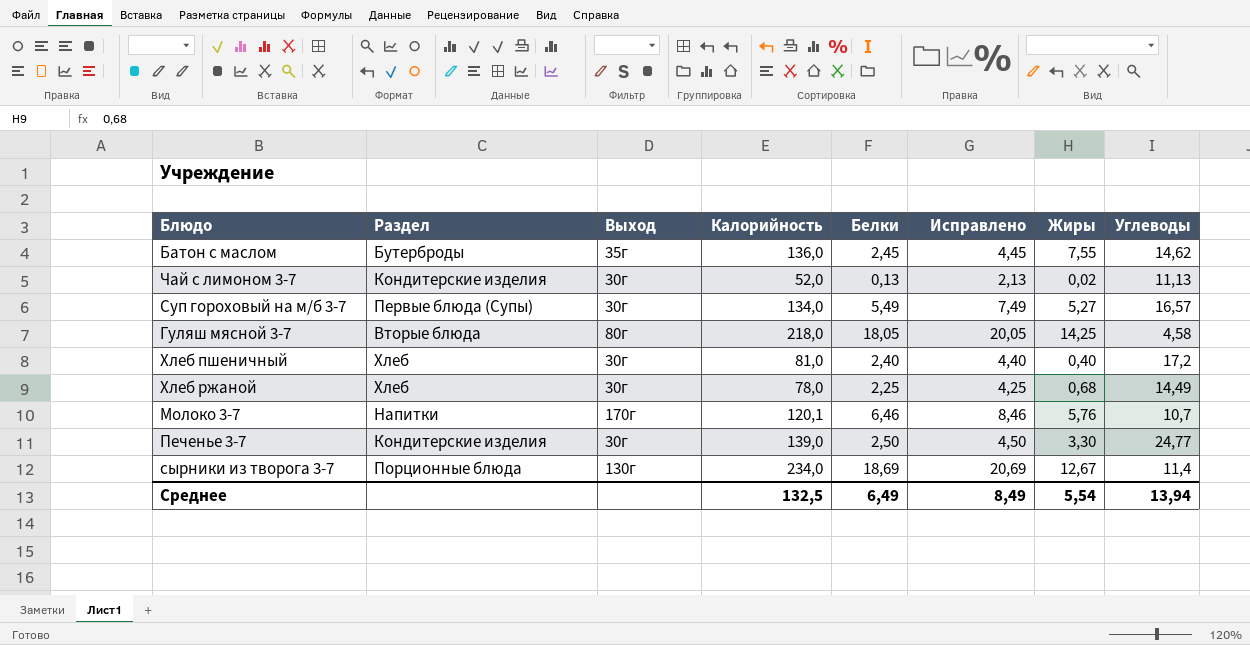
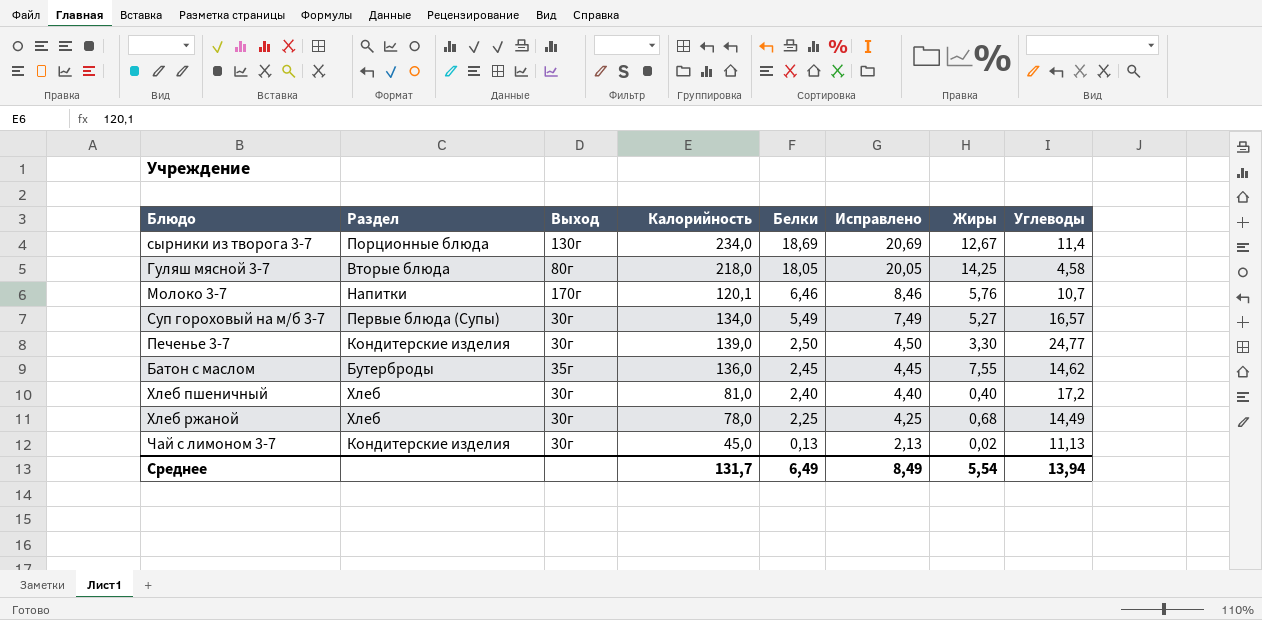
row order: none -> Белки descending
Чай с лимоном 3-7 | Калорийность: 52,0 -> 45,0
Среднее | Калорийность: 132,5 -> 131,7

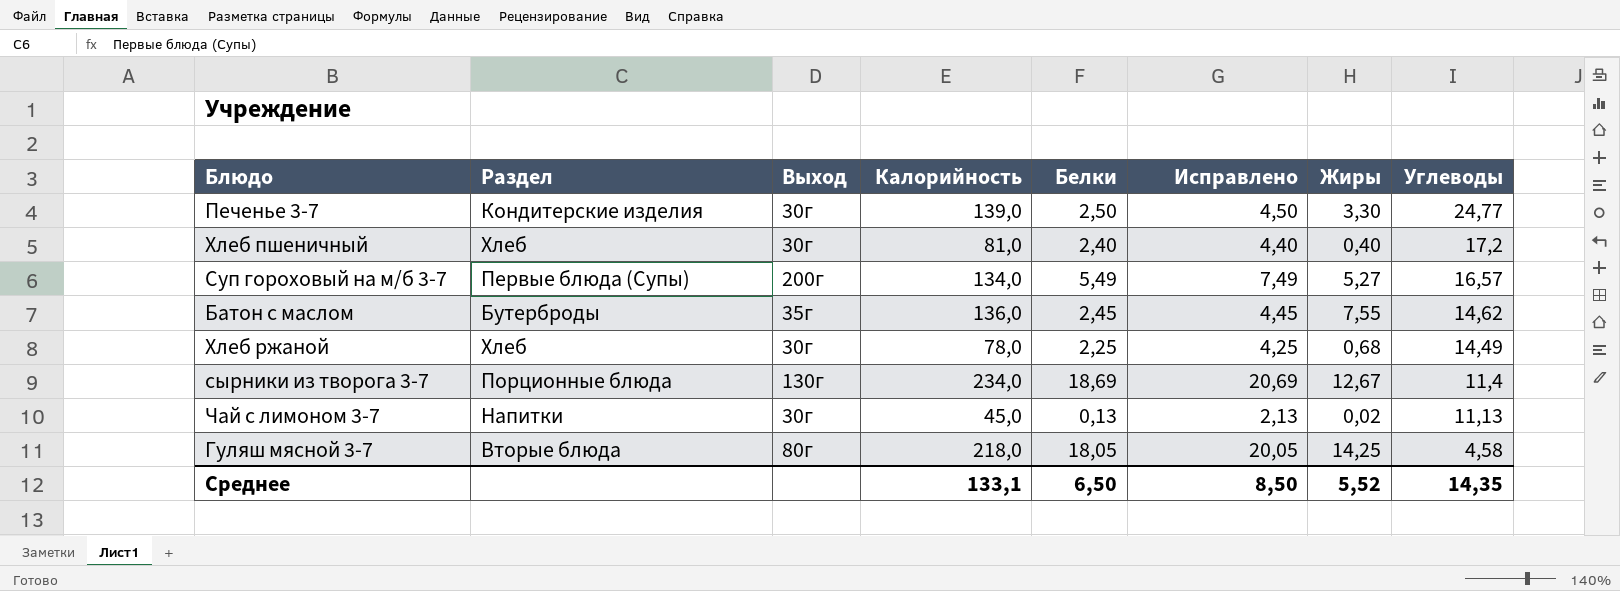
row order: Белки descending -> Углеводы descending
row Молоко 3-7: Напитки | 170г | 120,1 | 6,46 | 8,46 | 5,76 | 10,7 -> none
Суп гороховый на м/б 3-7 | Выход: 30г -> 200г
Чай с лимоном 3-7 | Раздел: Кондитерские изделия -> Напитки
Среднее | Калорийность: 131,7 -> 133,1
Среднее | Белки: 6,49 -> 6,50
Среднее | Исправлено: 8,49 -> 8,50
Среднее | Жиры: 5,54 -> 5,52
Среднее | Углеводы: 13,94 -> 14,35

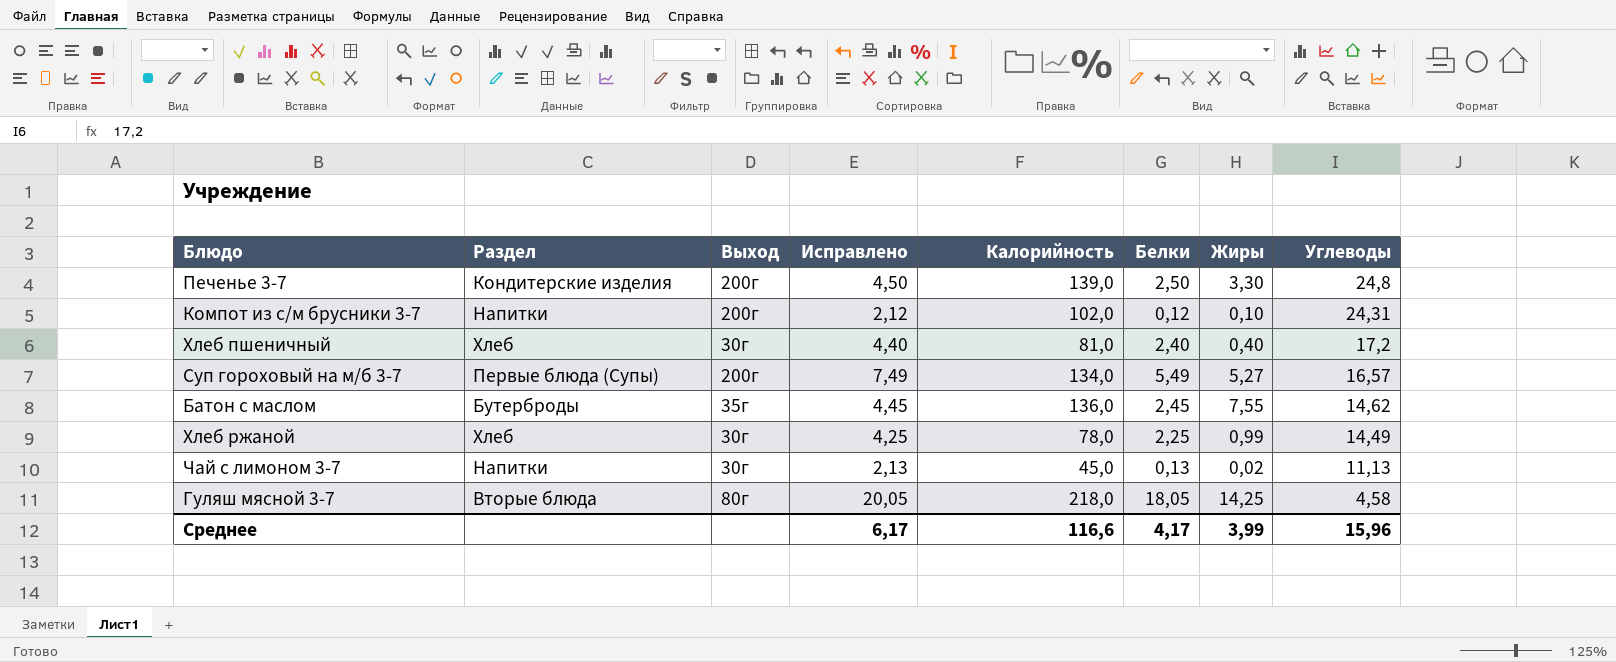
column Исправлено | position: 6 -> 4
row сырники из творога 3-7: Порционные блюда | 130г | 234,0 | 18,69 | 20,69 | 12,67 | 11,4 -> none
Печенье 3-7 | Выход: 30г -> 200г
Печенье 3-7 | Углеводы: 24,77 -> 24,8
row Компот из с/м брусники 3-7: none -> Напитки | 200г | 2,12 | 102,0 | 0,12 | 0,10 | 24,31
Хлеб ржаной | Жиры: 0,68 -> 0,99
Среднее | Исправлено: 8,50 -> 6,17
Среднее | Калорийность: 133,1 -> 116,6
Среднее | Белки: 6,50 -> 4,17
Среднее | Жиры: 5,52 -> 3,99
Среднее | Углеводы: 14,35 -> 15,96

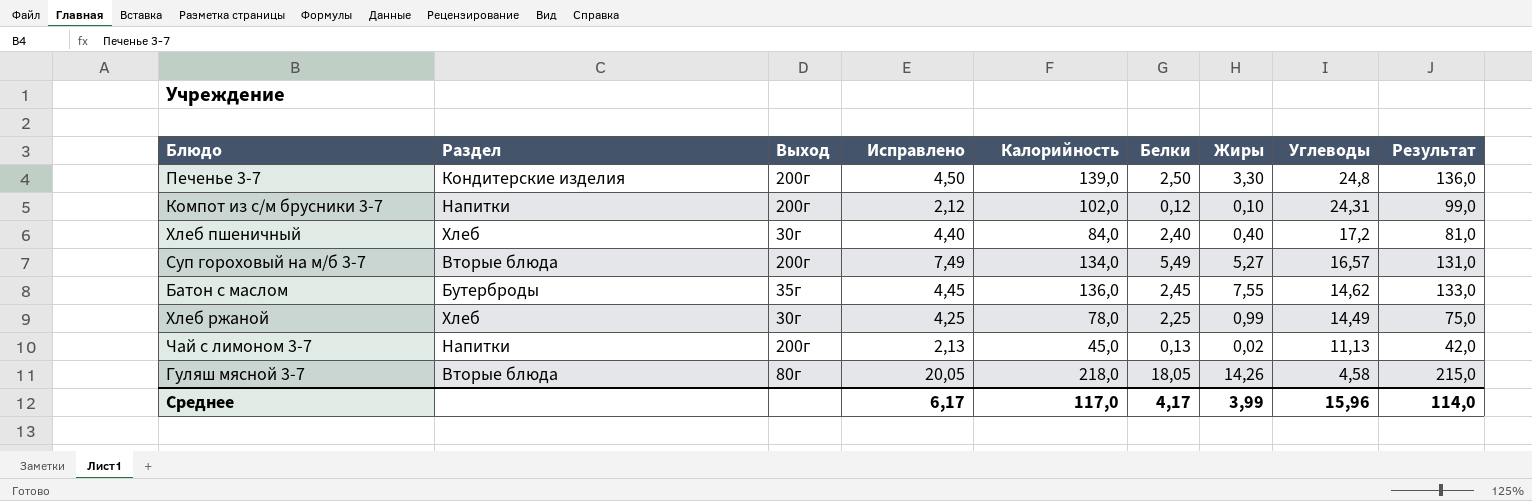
column Результат | formula: none -> [Калорийность] - 3
Хлеб пшеничный | Калорийность: 81,0 -> 84,0
Суп гороховый на м/б 3-7 | Раздел: Первые блюда (Супы) -> Вторые блюда
Чай с лимоном 3-7 | Выход: 30г -> 200г
Гуляш мясной 3-7 | Жиры: 14,25 -> 14,26
Среднее | Калорийность: 116,6 -> 117,0

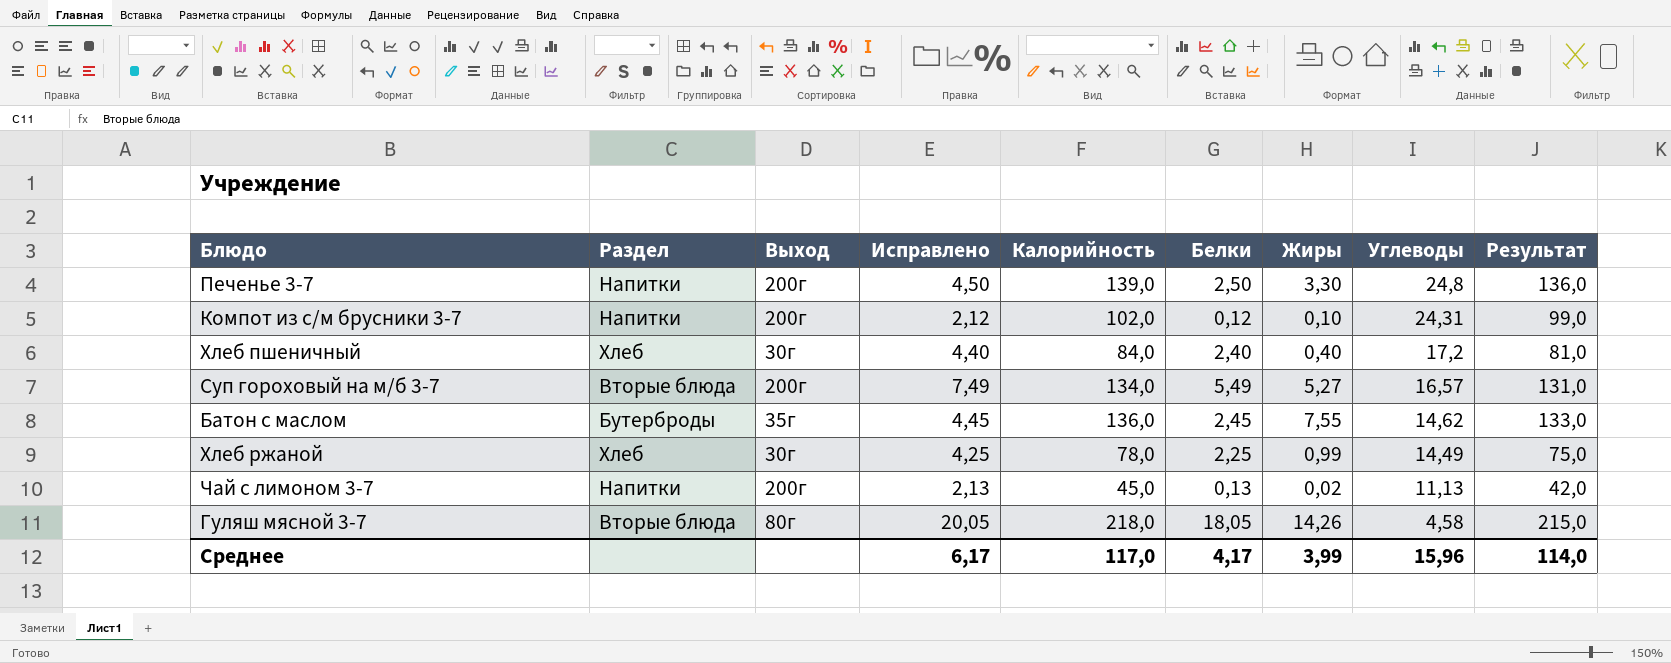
Печенье 3-7 | Раздел: Кондитерские изделия -> Напитки

